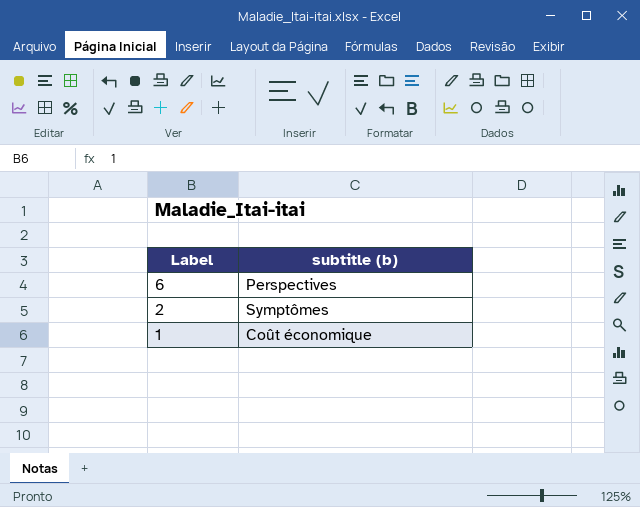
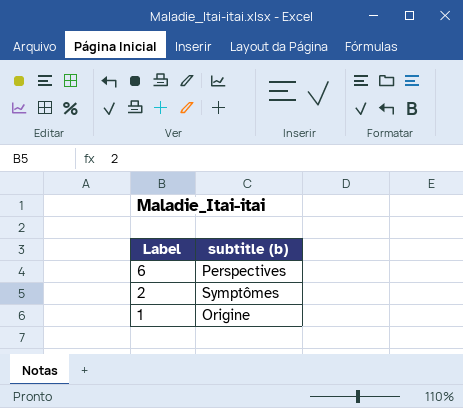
1 | subtitle (b): Coût économique -> Origine

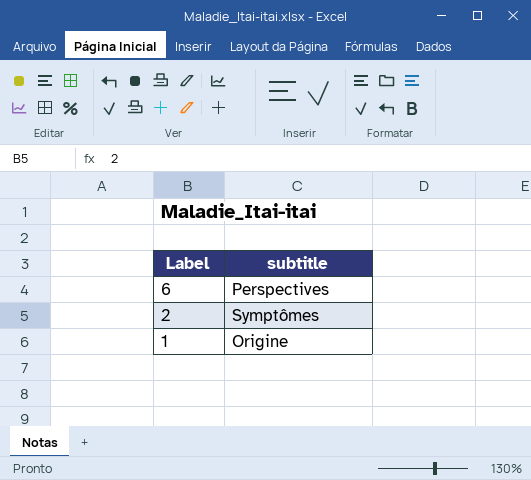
column name: subtitle (b) -> subtitle

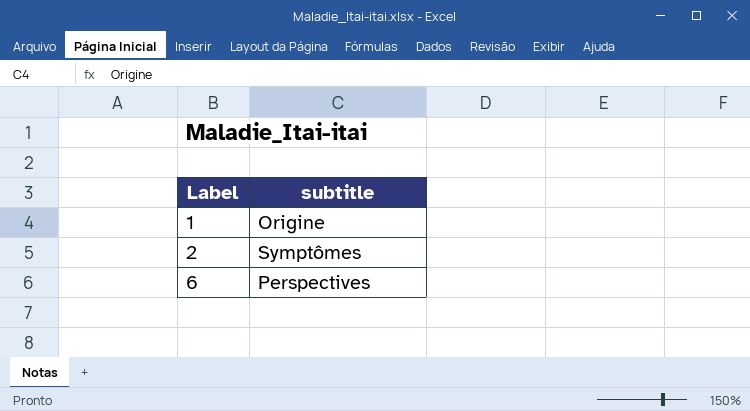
row order: Label descending -> Label ascending

